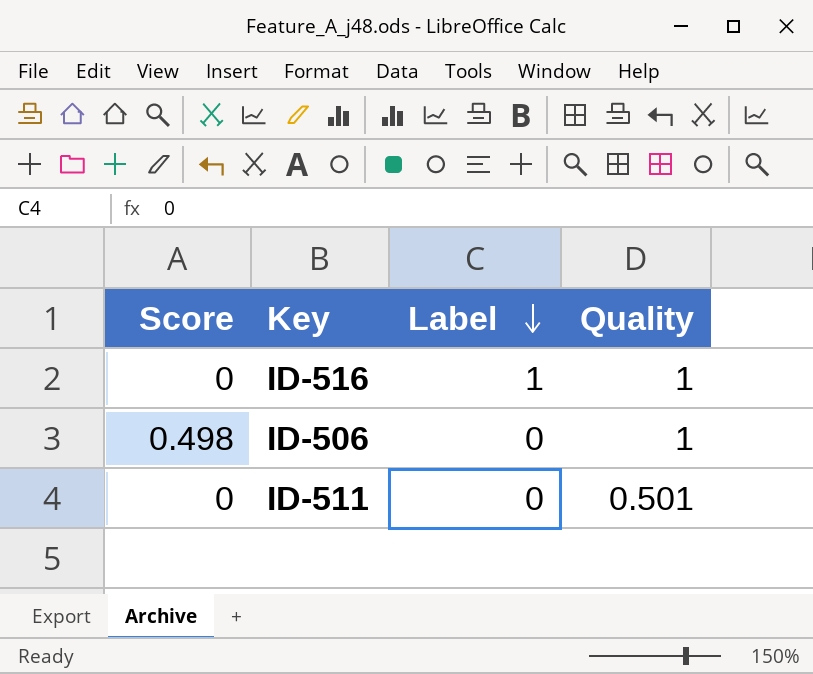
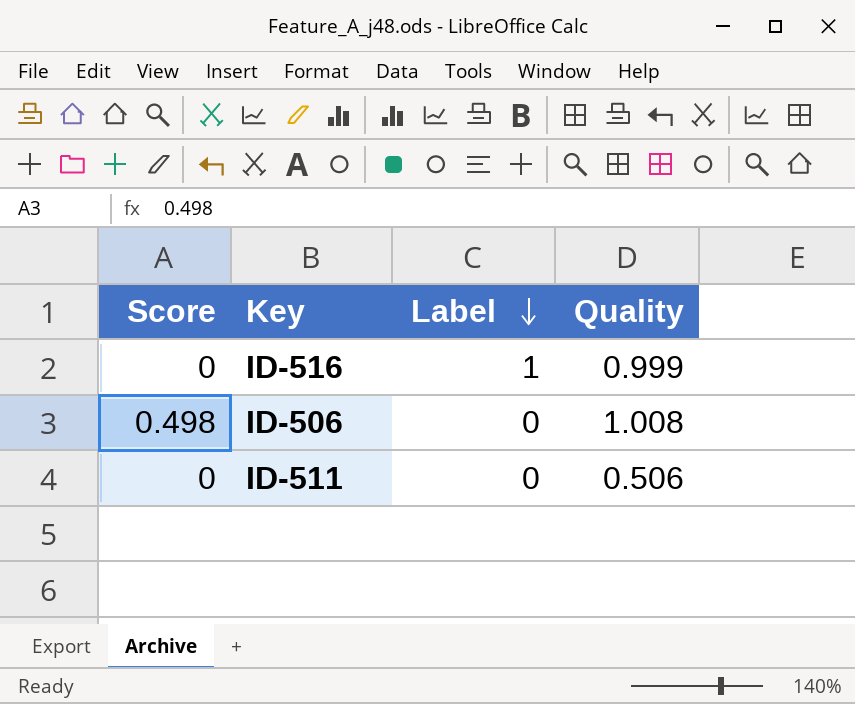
ID-516 | Quality: 1 -> 0.999
ID-506 | Quality: 1 -> 1.008
ID-511 | Quality: 0.501 -> 0.506

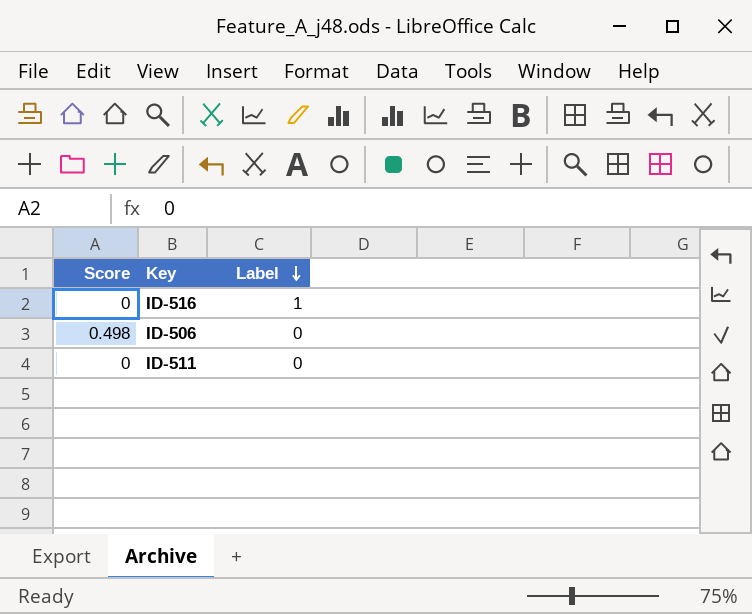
column Quality | position: 4 -> none

